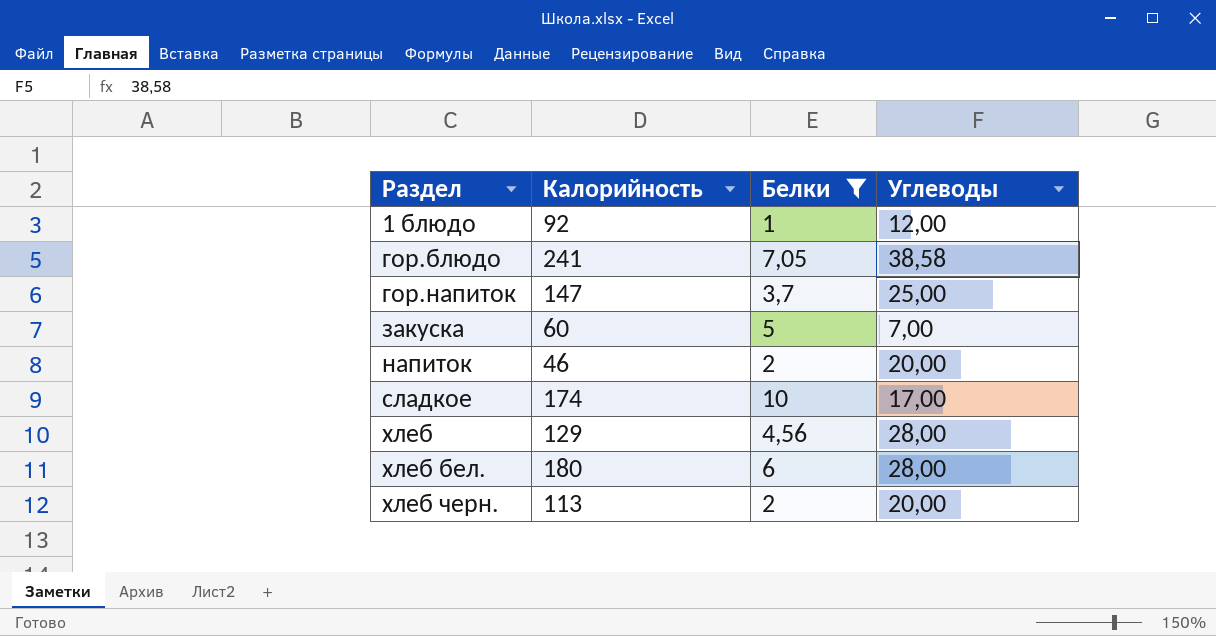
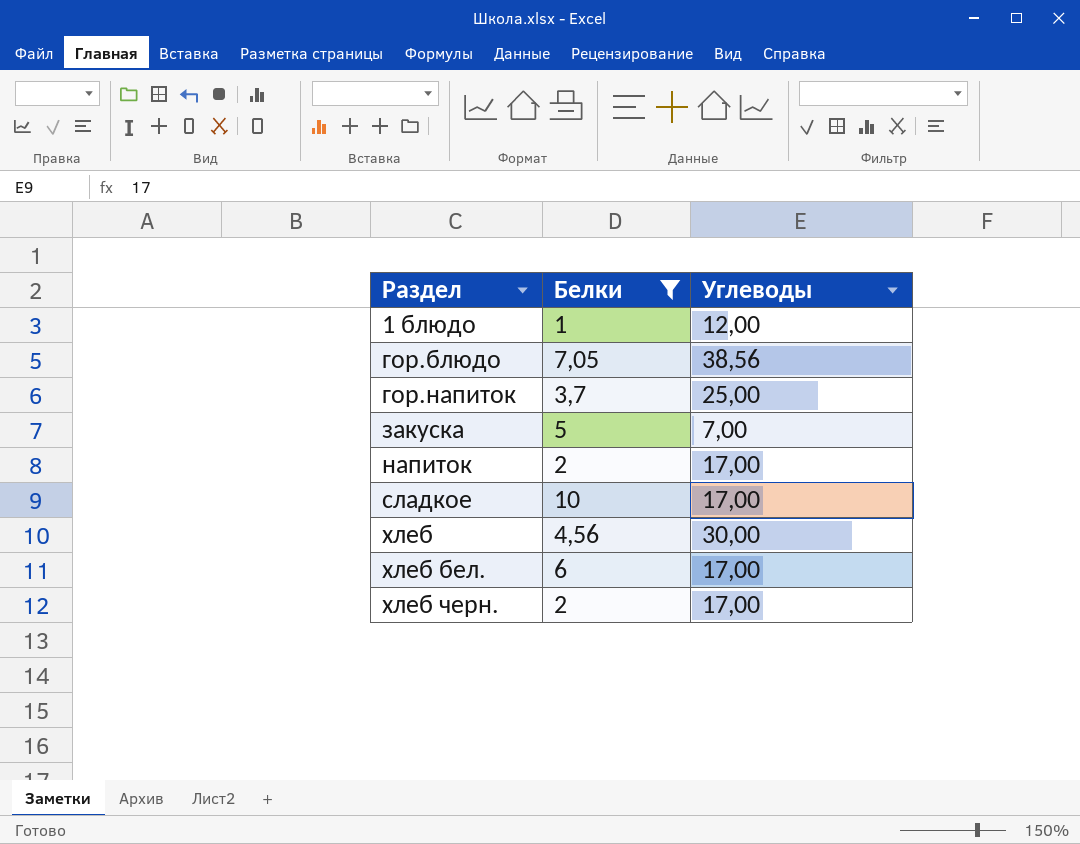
column Калорийность | position: 2 -> none
гор.блюдо | Углеводы: 38,58 -> 38,56
напиток | Углеводы: 20,00 -> 17,00
хлеб | Углеводы: 28,00 -> 30,00
хлеб бел. | Углеводы: 28,00 -> 17,00
хлеб черн. | Углеводы: 20,00 -> 17,00

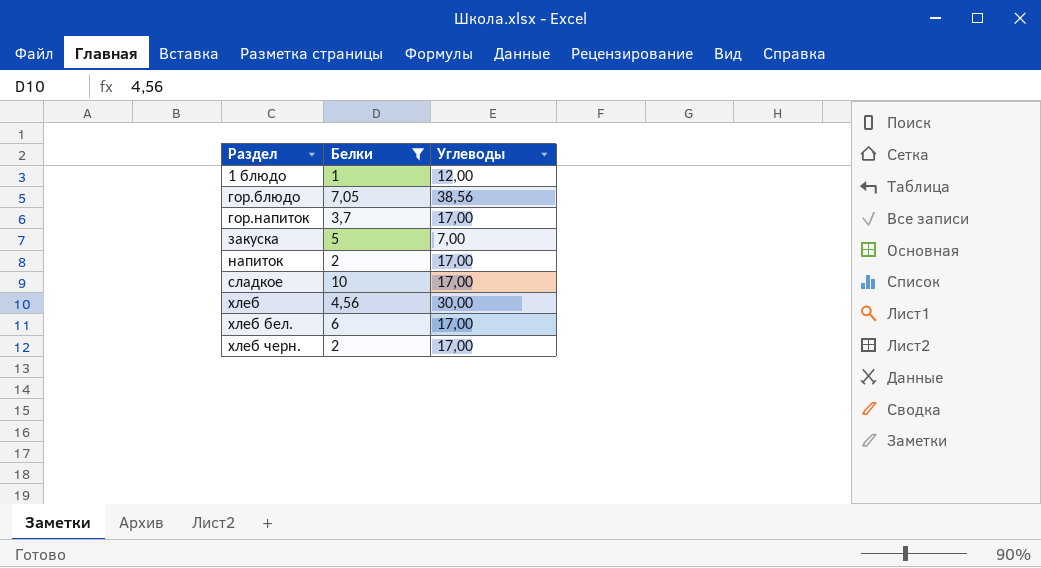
гор.напиток | Углеводы: 25,00 -> 17,00

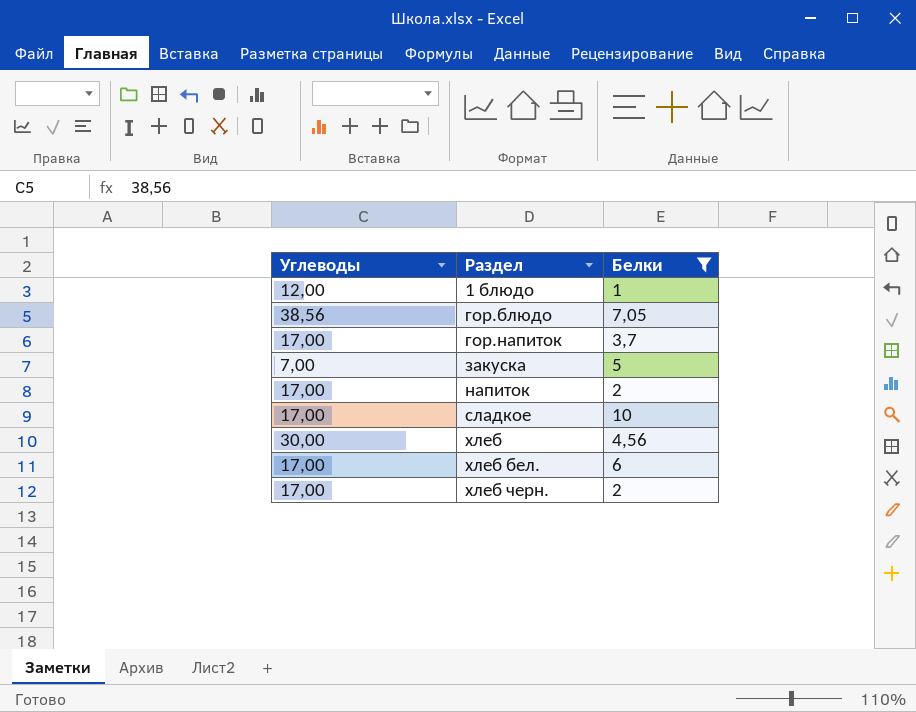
column Углеводы | position: 3 -> 1

